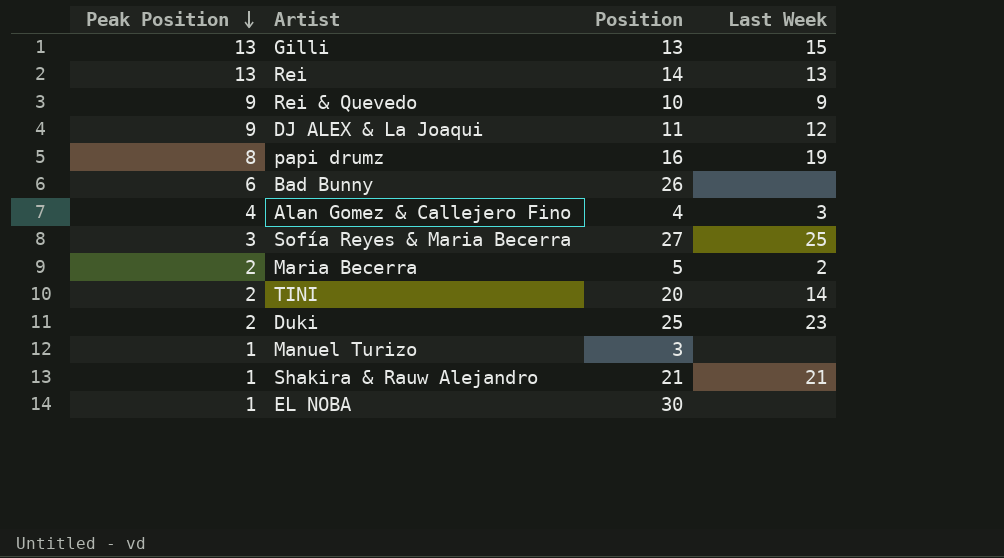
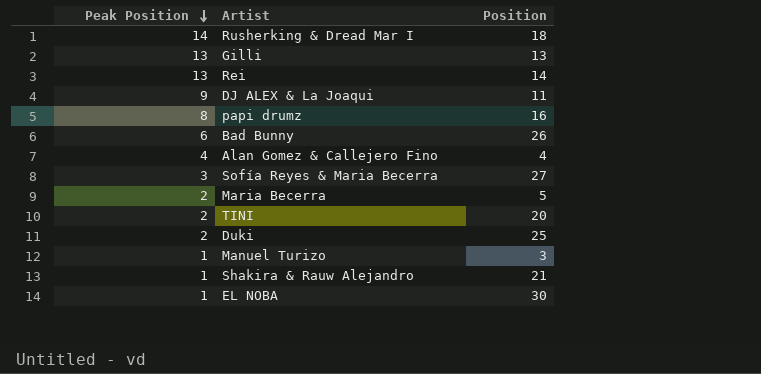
column Last Week | position: 4 -> none
row Rei & Quevedo: 9 | 10 | 9 -> none
row Rusherking & Dread Mar I: none -> 14 | 18

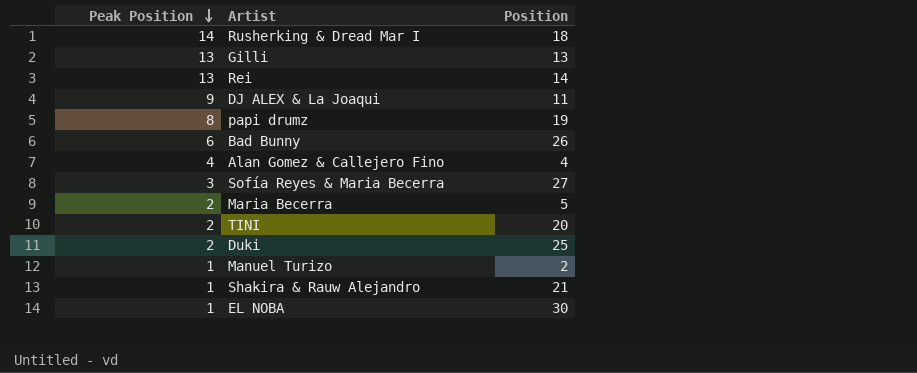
papi drumz | Position: 16 -> 19
Manuel Turizo | Position: 3 -> 2

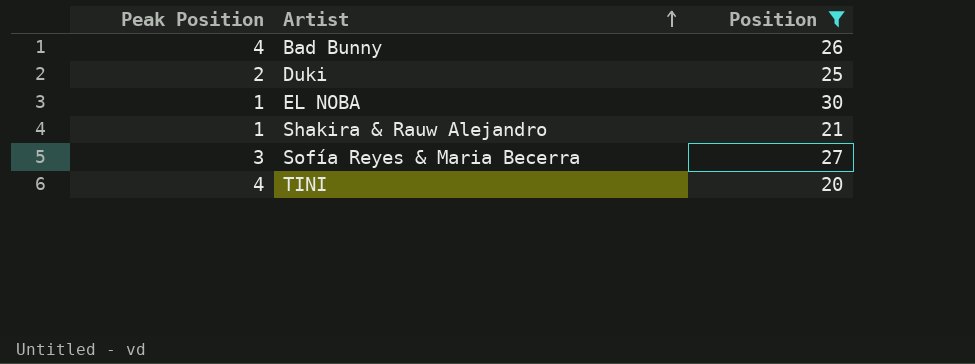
filter: none -> Position >= 20
row order: Peak Position descending -> Artist ascending
Bad Bunny | Peak Position: 6 -> 4
TINI | Peak Position: 2 -> 4

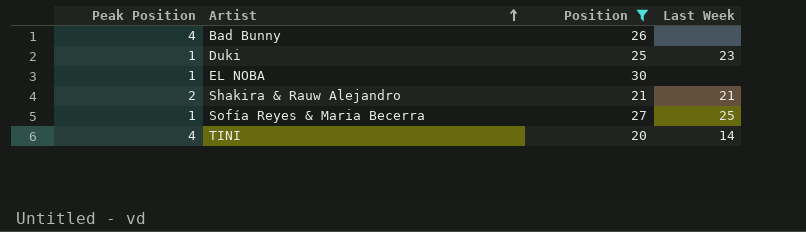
column Last Week | position: none -> 4
Duki | Peak Position: 2 -> 1
Shakira & Rauw Alejandro | Peak Position: 1 -> 2
Sofía Reyes & Maria Becerra | Peak Position: 3 -> 1

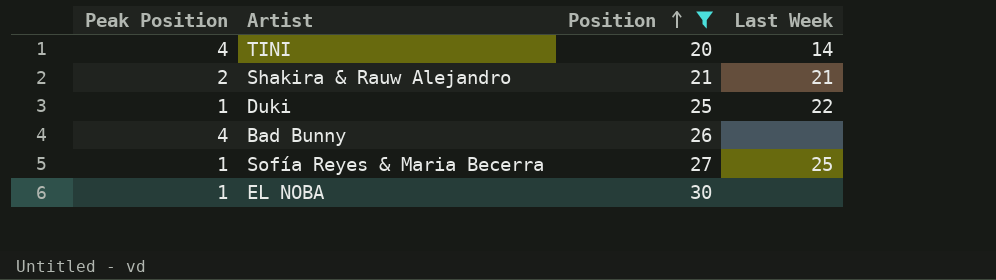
row order: Artist ascending -> Position ascending
Duki | Last Week: 23 -> 22

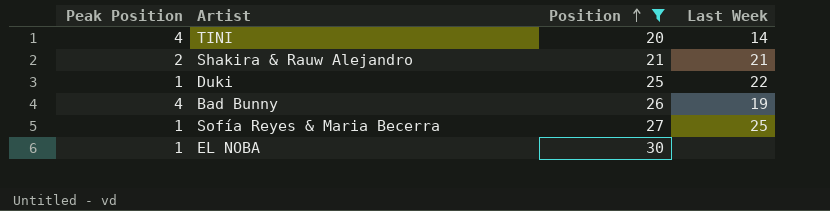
Bad Bunny | Last Week: none -> 19

